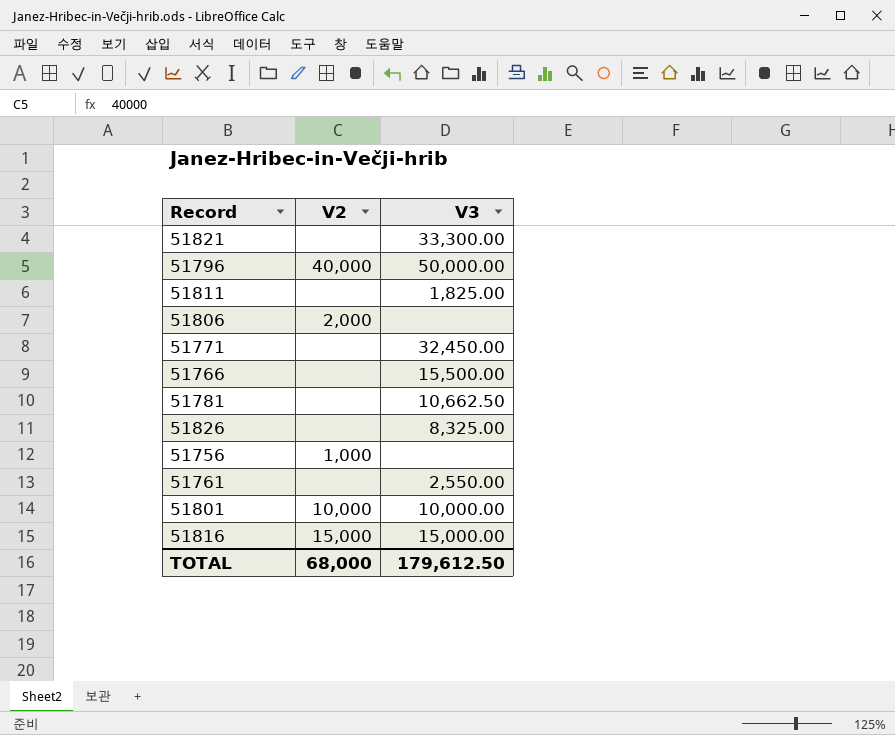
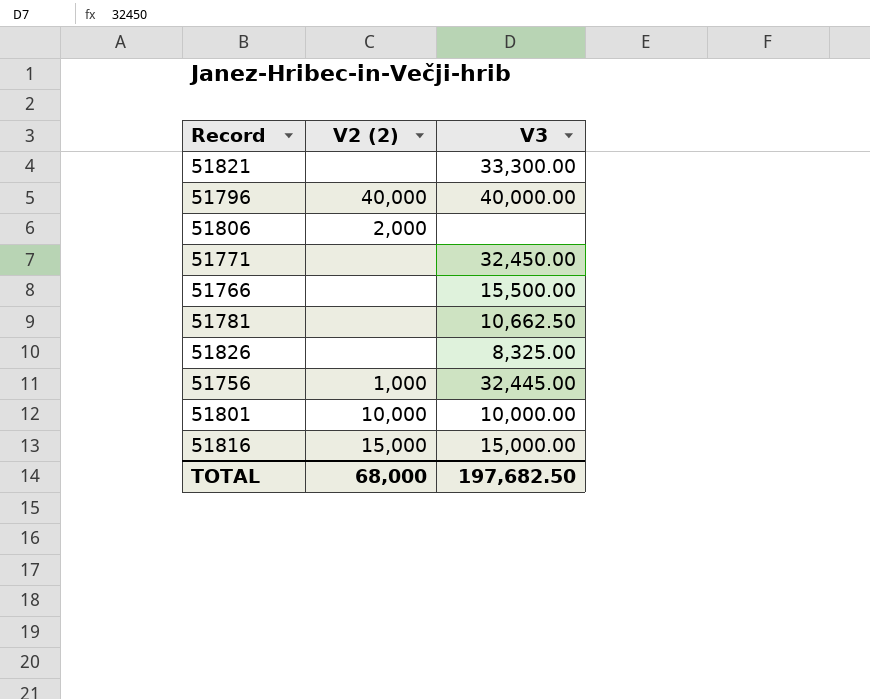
column name: V2 -> V2 (2)
row 51811: none | 1,825.00 -> none
row 51761: none | 2,550.00 -> none
51796 | V3: 50,000.00 -> 40,000.00
51756 | V3: none -> 32,445.00
TOTAL | V3: 179,612.50 -> 197,682.50

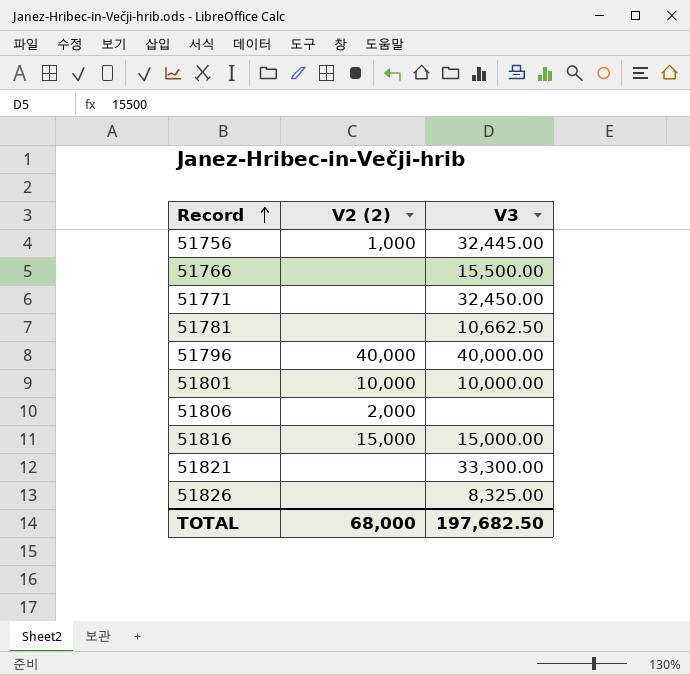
row order: none -> Record ascending

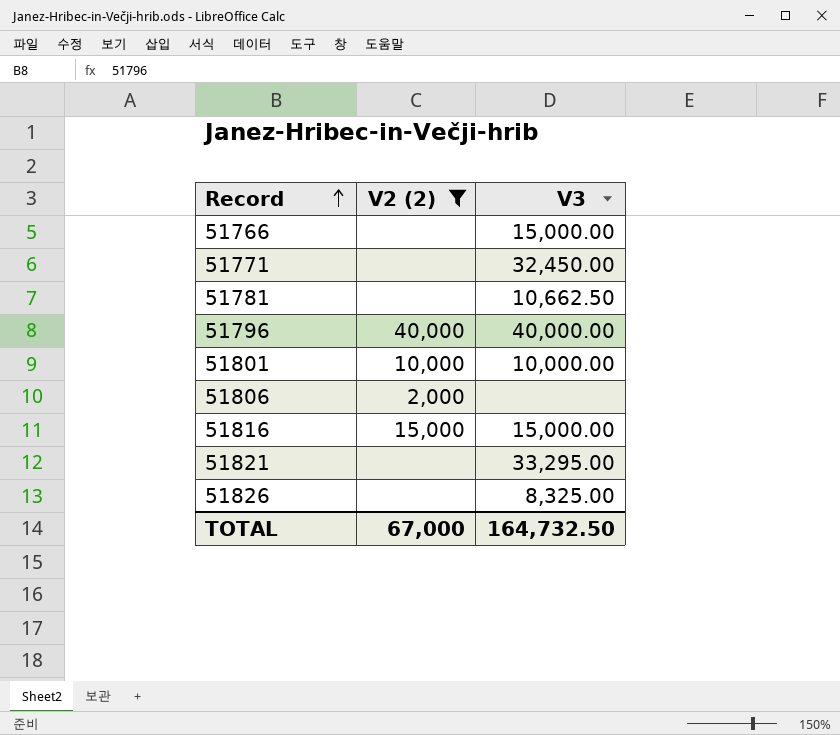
filter: none -> V2 (2) != 1,000
51766 | V3: 15,500.00 -> 15,000.00
51821 | V3: 33,300.00 -> 33,295.00
TOTAL | V2 (2): 68,000 -> 67,000
TOTAL | V3: 197,682.50 -> 164,732.50

